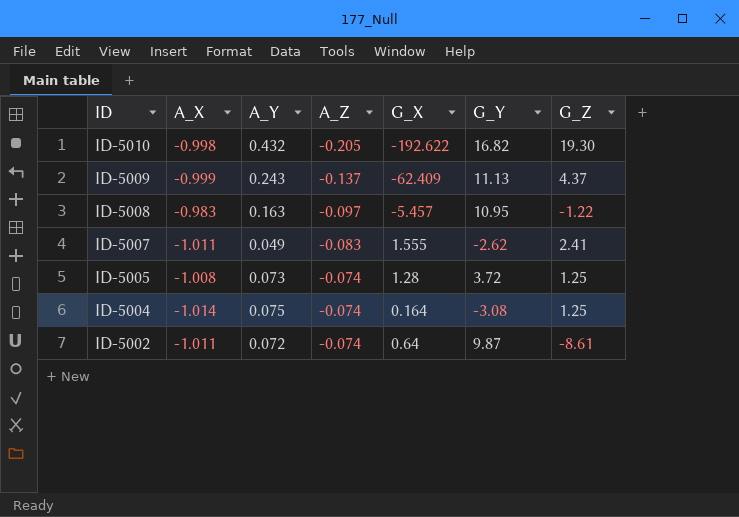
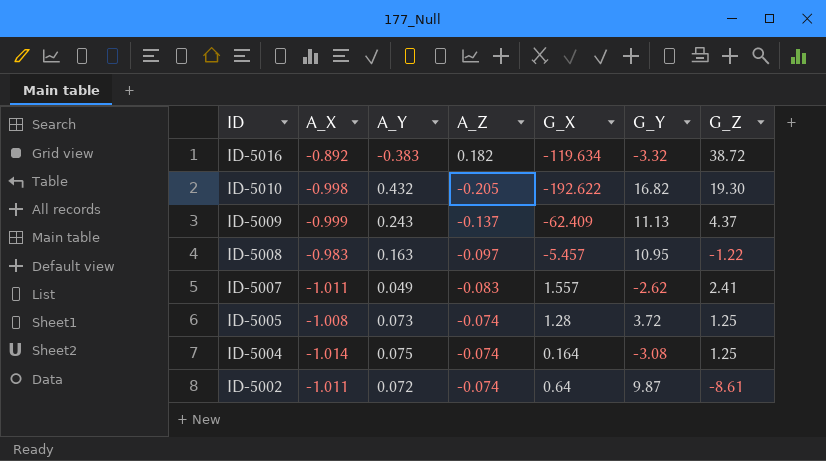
row ID-5016: none -> -0.892 | -0.383 | 0.182 | -119.634 | -3.32 | 38.72
ID-5007 | G_X: 1.555 -> 1.557

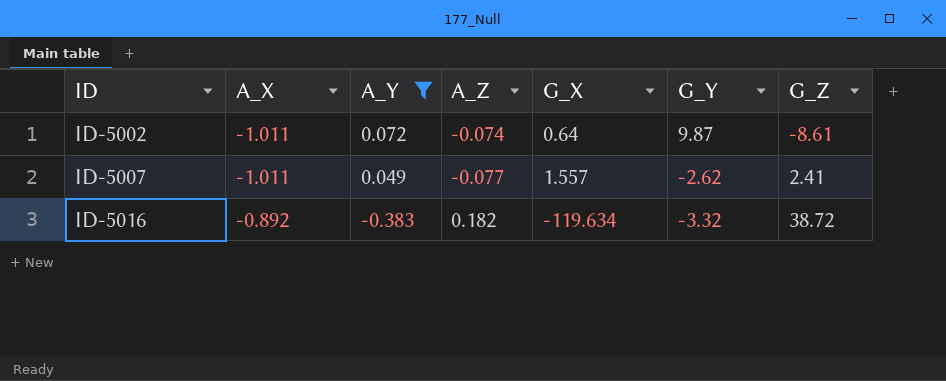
filter: none -> A_Y <= 0.072
row order: ID descending -> ID ascending
ID-5007 | A_Z: -0.083 -> -0.077

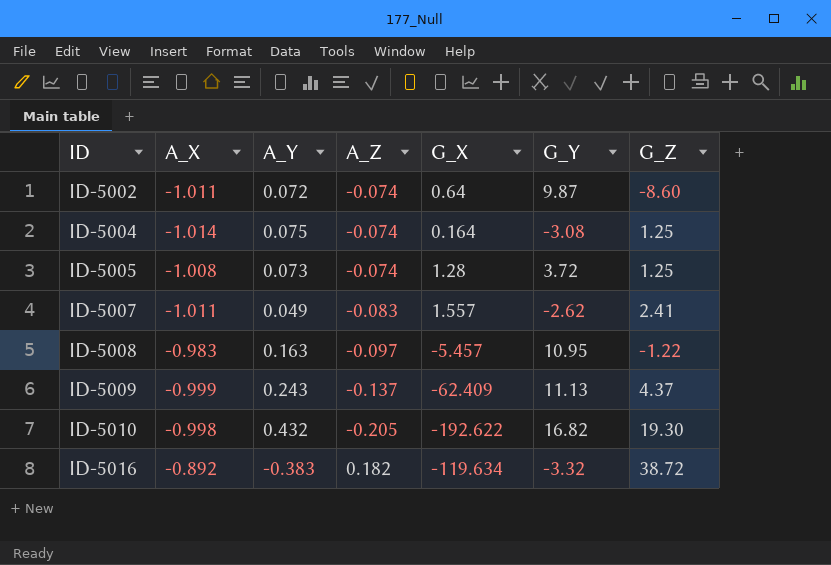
filter: A_Y <= 0.072 -> none
ID-5002 | G_Z: -8.61 -> -8.60
ID-5007 | A_Z: -0.077 -> -0.083

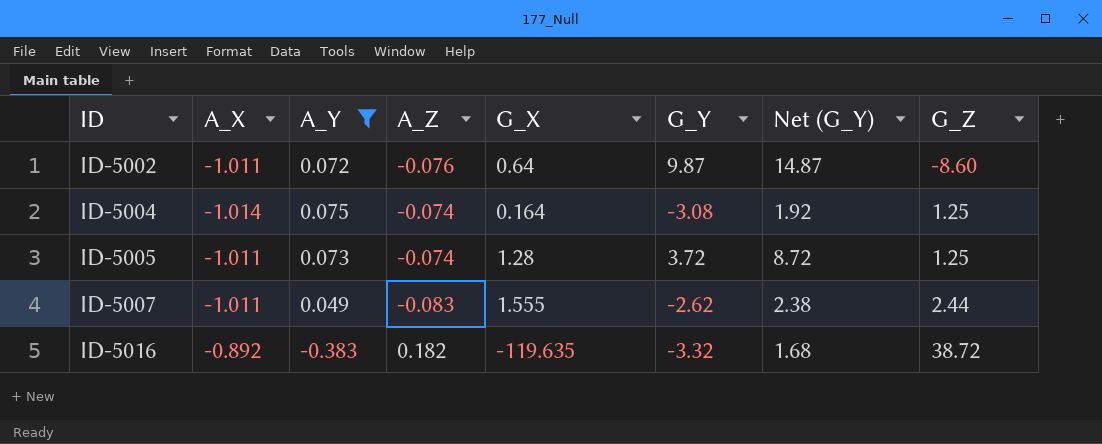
filter: none -> A_Y <= 0.075
column Net (G_Y) | formula: none -> [G_Y] + 5
ID-5002 | A_Z: -0.074 -> -0.076
ID-5005 | A_X: -1.008 -> -1.011
ID-5007 | G_X: 1.557 -> 1.555
ID-5007 | G_Z: 2.41 -> 2.44
ID-5016 | G_X: -119.634 -> -119.635

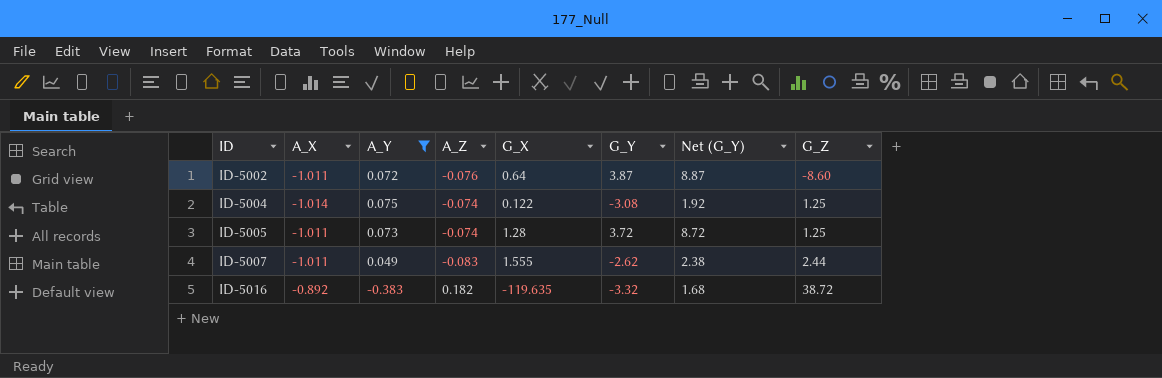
ID-5002 | G_Y: 9.87 -> 3.87
ID-5002 | Net (G_Y): 14.87 -> 8.87
ID-5004 | G_X: 0.164 -> 0.122

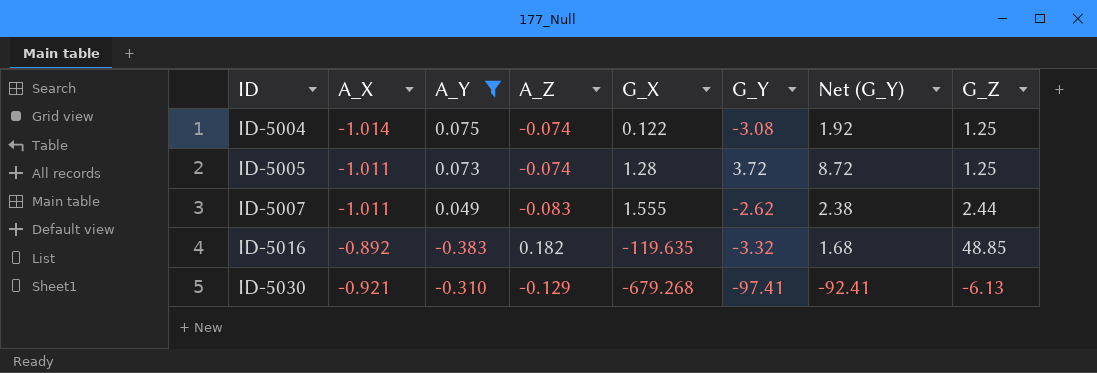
row ID-5002: -1.011 | 0.072 | -0.076 | 0.64 | 3.87 | 8.87 | -8.60 -> none
ID-5016 | G_Z: 38.72 -> 48.85
row ID-5030: none -> -0.921 | -0.310 | -0.129 | -679.268 | -97.41 | -92.41 | -6.13

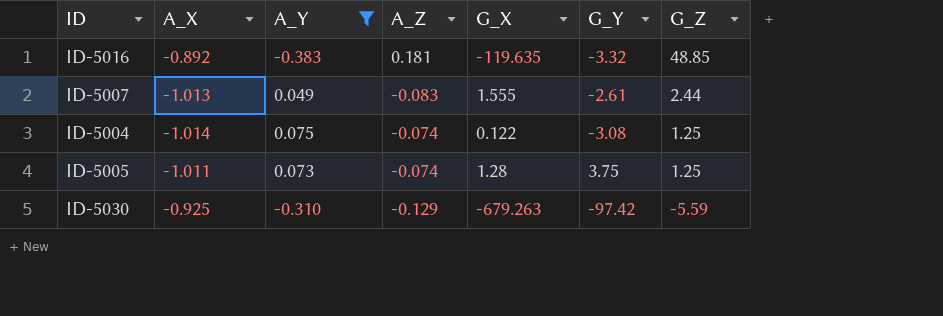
row order: ID ascending -> G_Z descending
column Net (G_Y) | formula: [G_Y] + 5 -> none
ID-5016 | A_Z: 0.182 -> 0.181
ID-5007 | A_X: -1.011 -> -1.013
ID-5007 | G_Y: -2.62 -> -2.61
ID-5005 | G_Y: 3.72 -> 3.75
ID-5030 | A_X: -0.921 -> -0.925
ID-5030 | G_X: -679.268 -> -679.263
ID-5030 | G_Y: -97.41 -> -97.42
ID-5030 | G_Z: -6.13 -> -5.59

